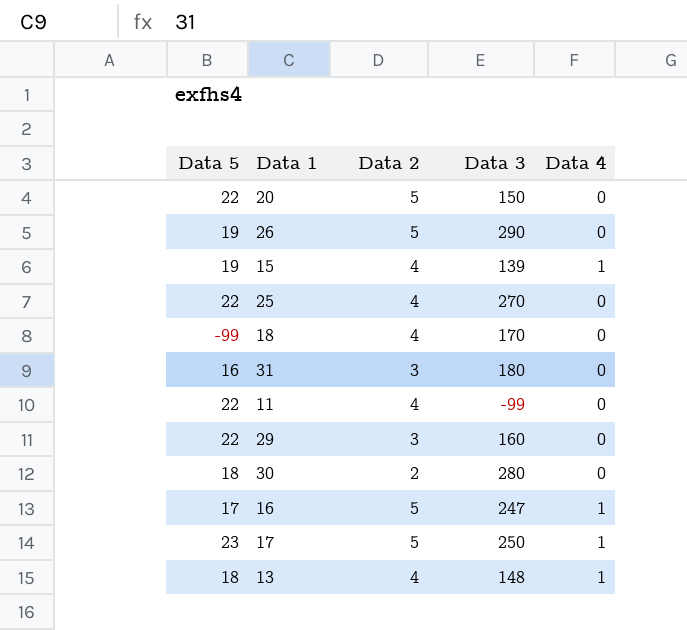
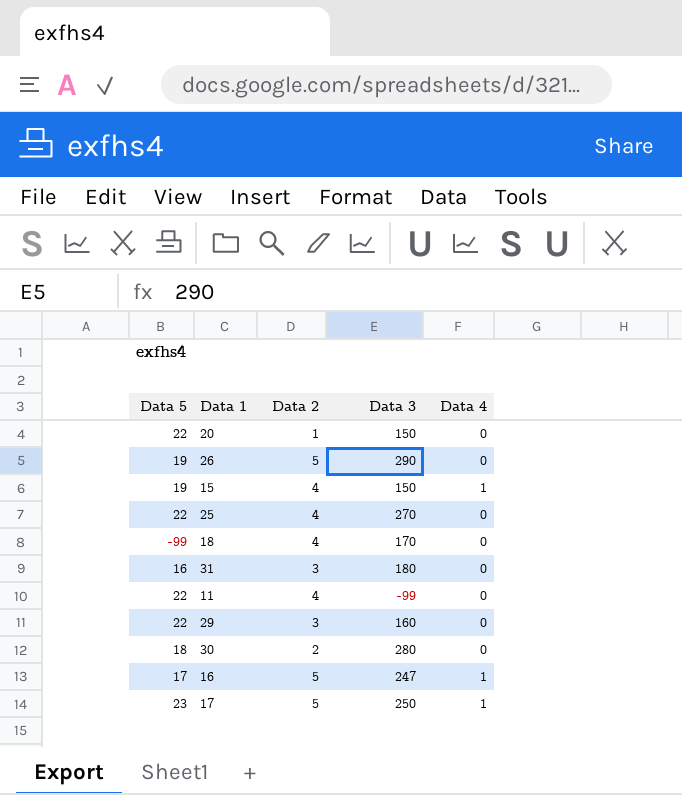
row 13: 18 | 4 | 148 | 1 -> none
20 | Data 2: 5 -> 1
15 | Data 3: 139 -> 150

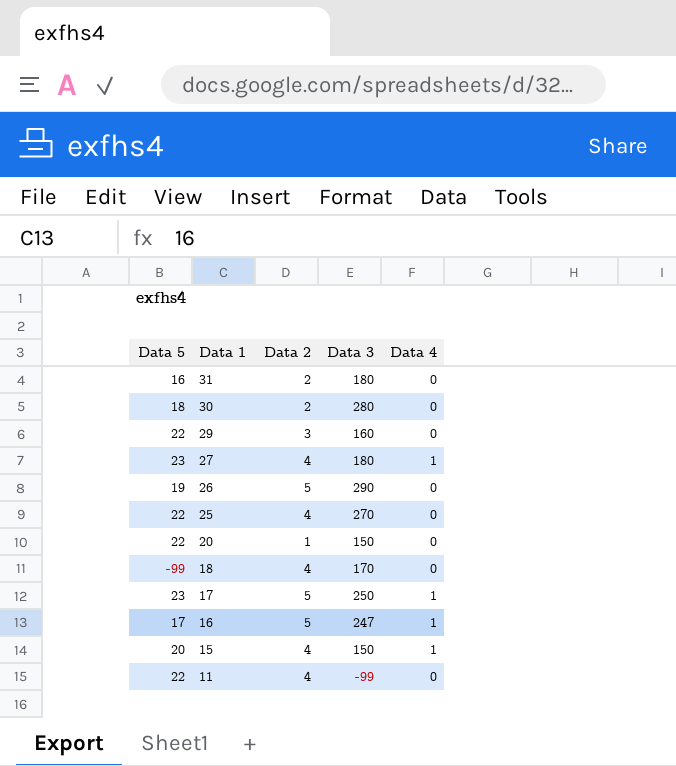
row order: none -> Data 1 descending
31 | Data 2: 3 -> 2
row 27: none -> 23 | 4 | 180 | 1
15 | Data 5: 19 -> 20

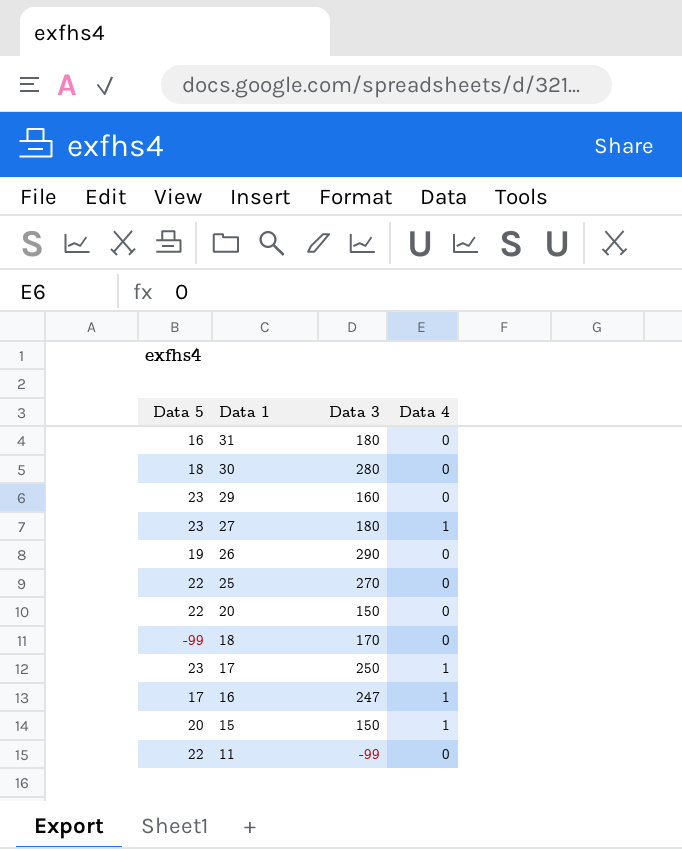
column Data 2 | position: 3 -> none
29 | Data 5: 22 -> 23

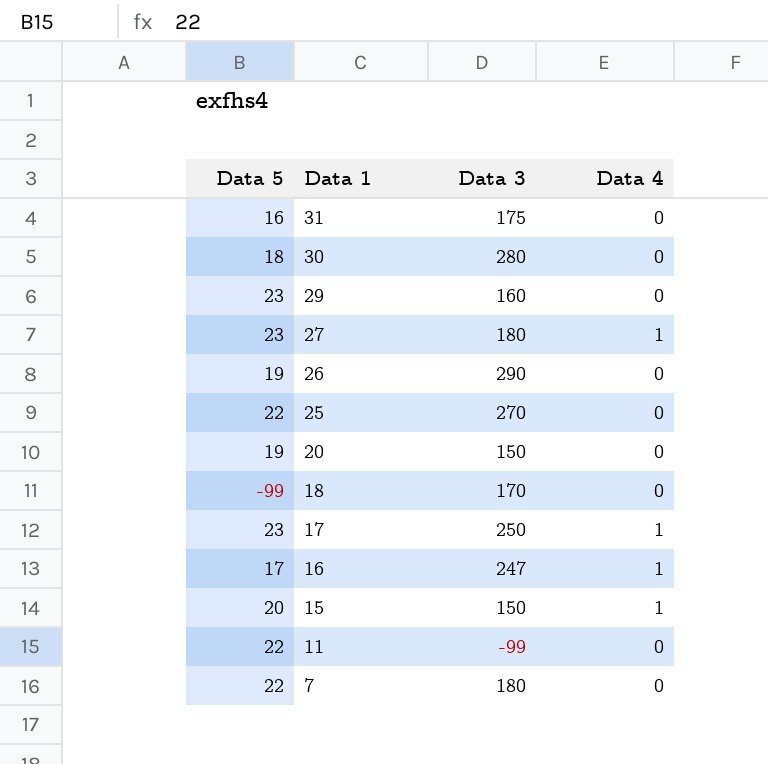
31 | Data 3: 180 -> 175
20 | Data 5: 22 -> 19
row 7: none -> 22 | 180 | 0

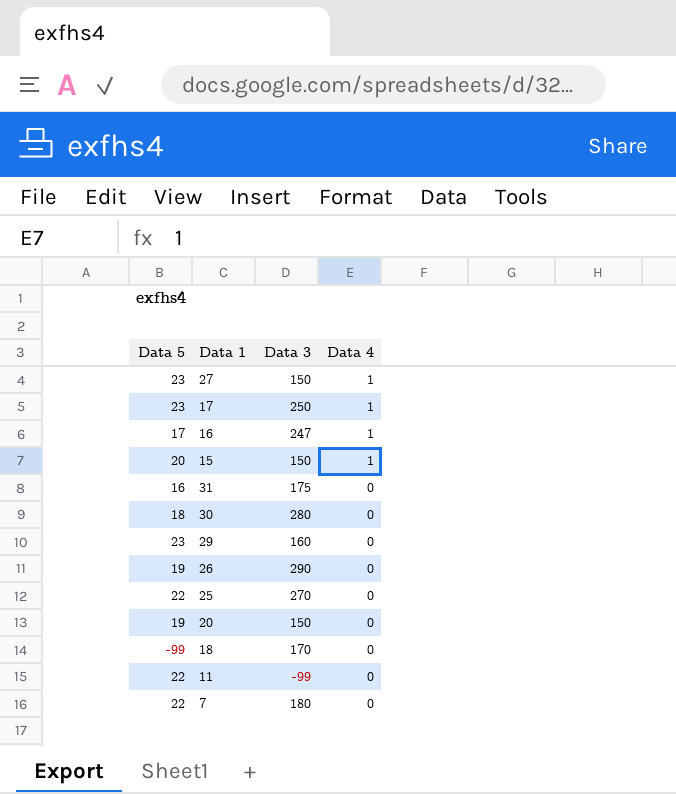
row order: Data 1 descending -> Data 4 descending
27 | Data 3: 180 -> 150

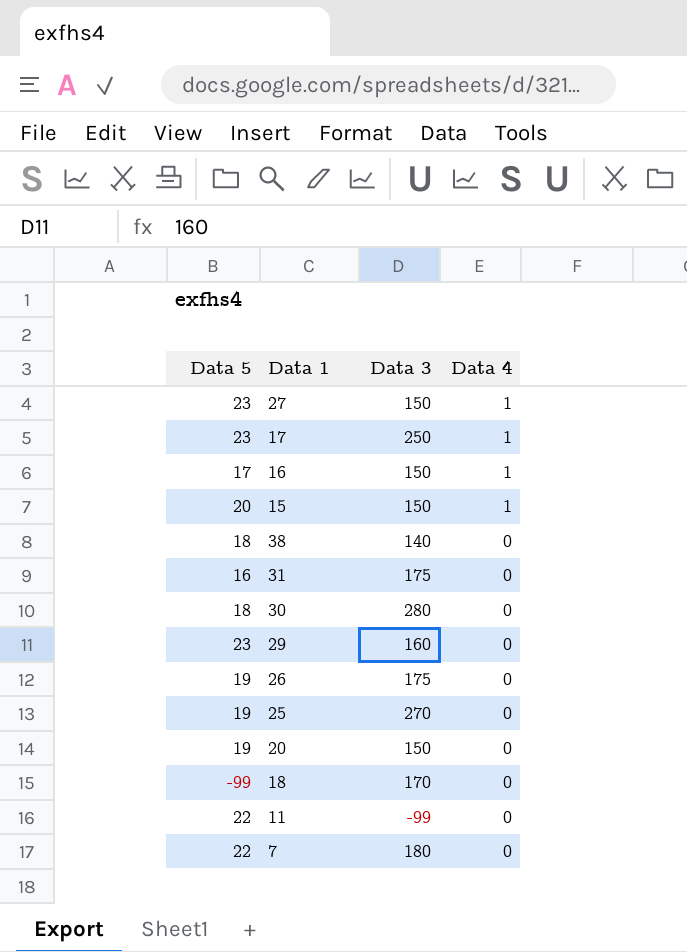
16 | Data 3: 247 -> 150
row 38: none -> 18 | 140 | 0
26 | Data 3: 290 -> 175
25 | Data 5: 22 -> 19

